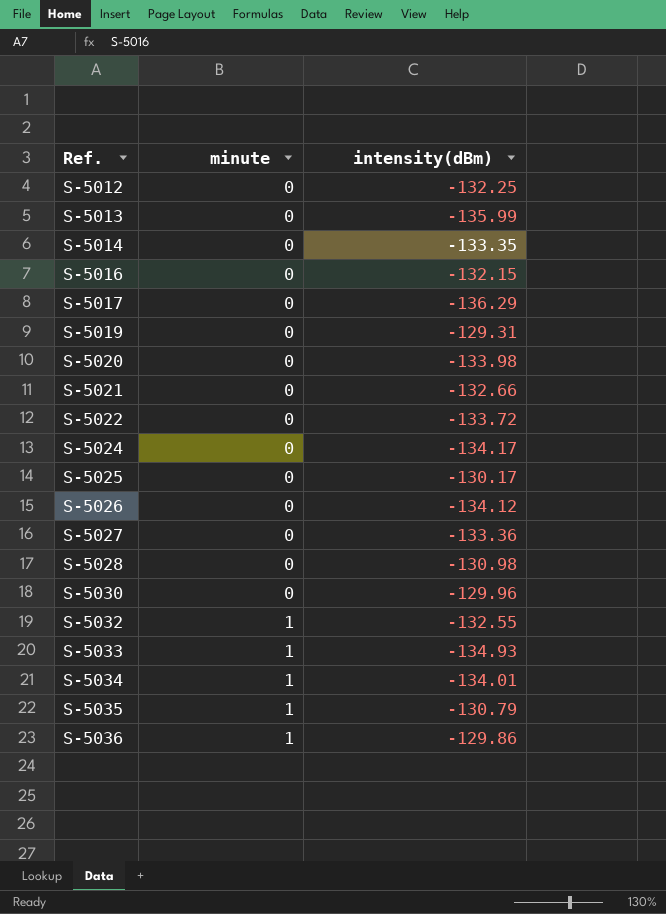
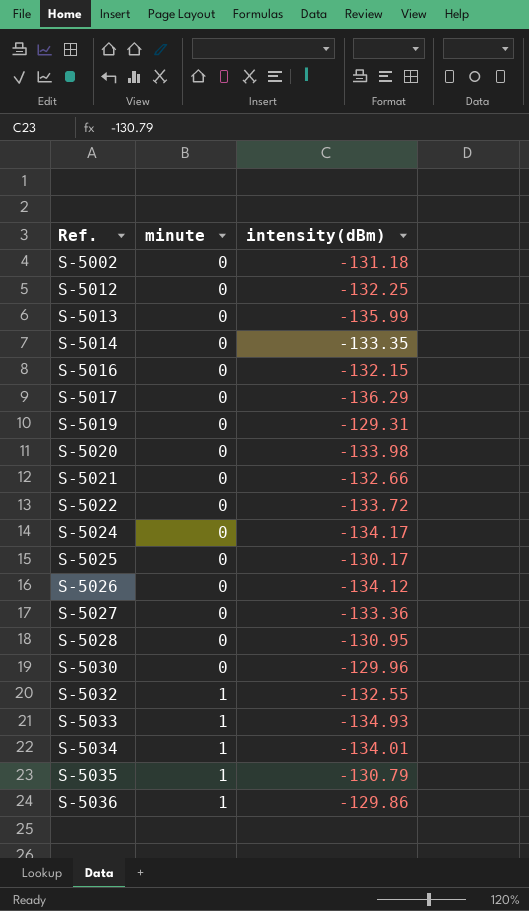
row S-5002: none -> 0 | -131.18
S-5028 | intensity(dBm): -130.98 -> -130.95

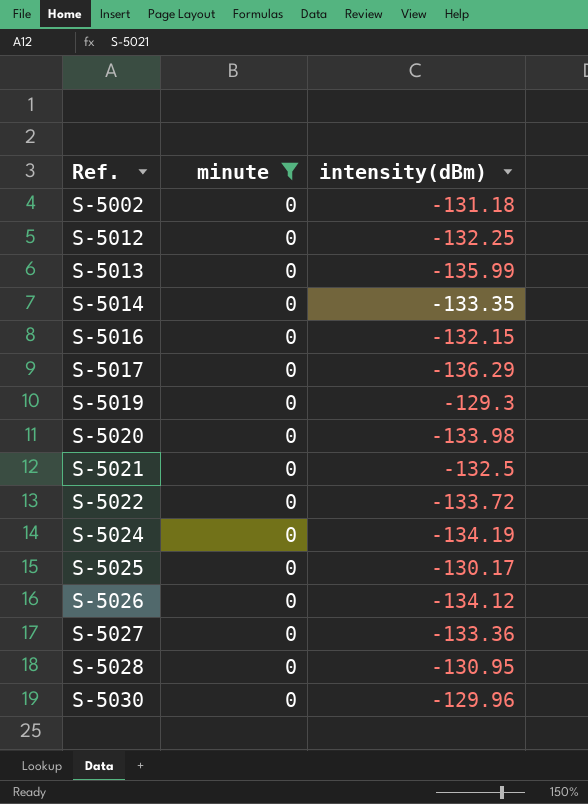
filter: none -> minute = 0
S-5019 | intensity(dBm): -129.31 -> -129.3
S-5021 | intensity(dBm): -132.66 -> -132.5
S-5024 | intensity(dBm): -134.17 -> -134.19

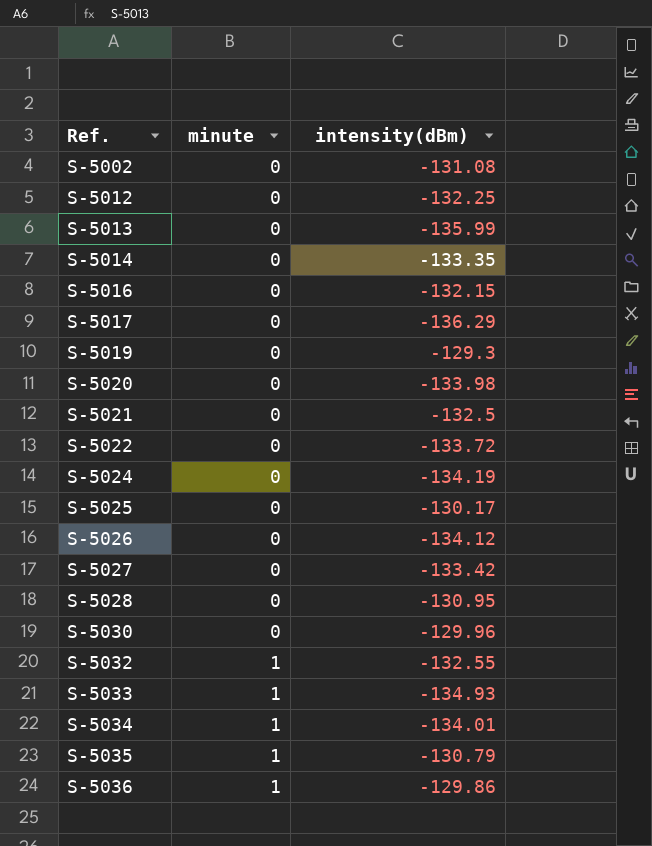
filter: minute = 0 -> none
S-5002 | intensity(dBm): -131.18 -> -131.08
S-5027 | intensity(dBm): -133.36 -> -133.42

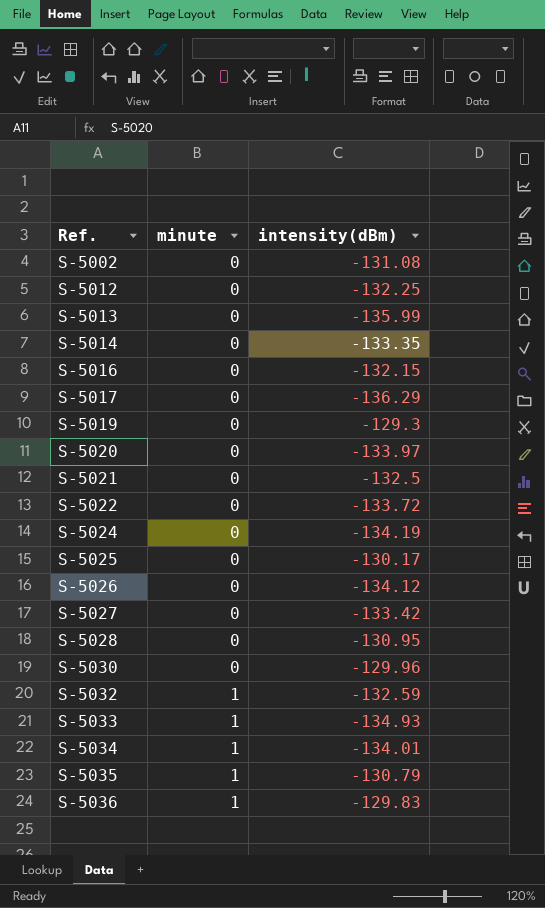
S-5020 | intensity(dBm): -133.98 -> -133.97
S-5032 | intensity(dBm): -132.55 -> -132.59
S-5036 | intensity(dBm): -129.86 -> -129.83

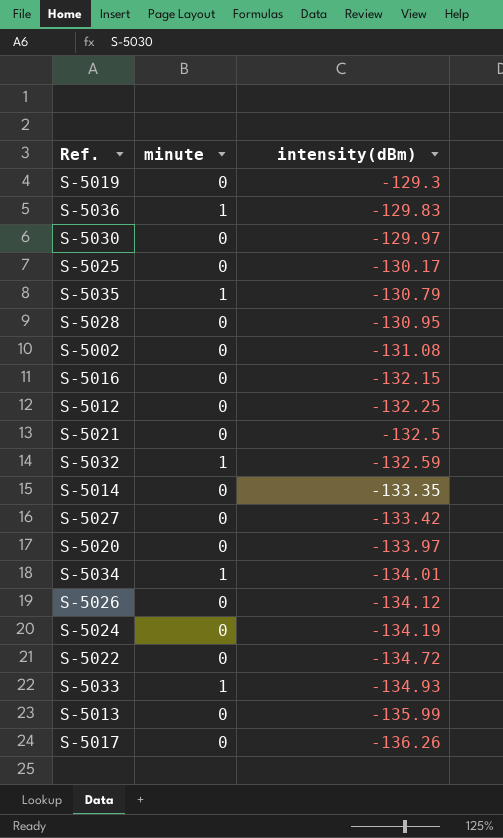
row order: Ref. ascending -> intensity(dBm) descending
S-5030 | intensity(dBm): -129.96 -> -129.97
S-5022 | intensity(dBm): -133.72 -> -134.72
S-5017 | intensity(dBm): -136.29 -> -136.26

